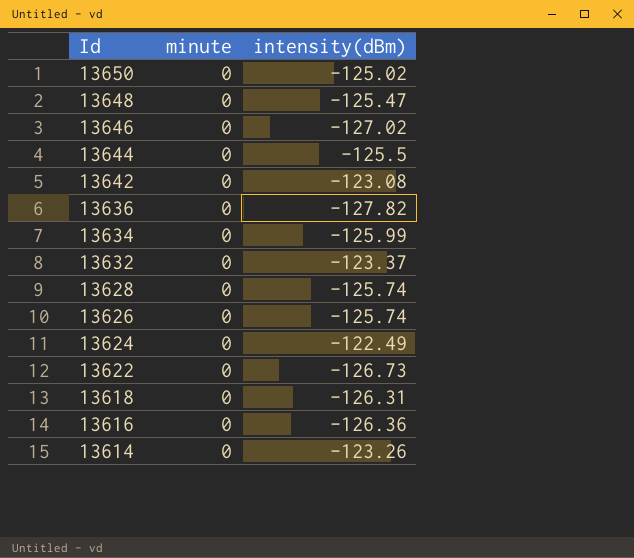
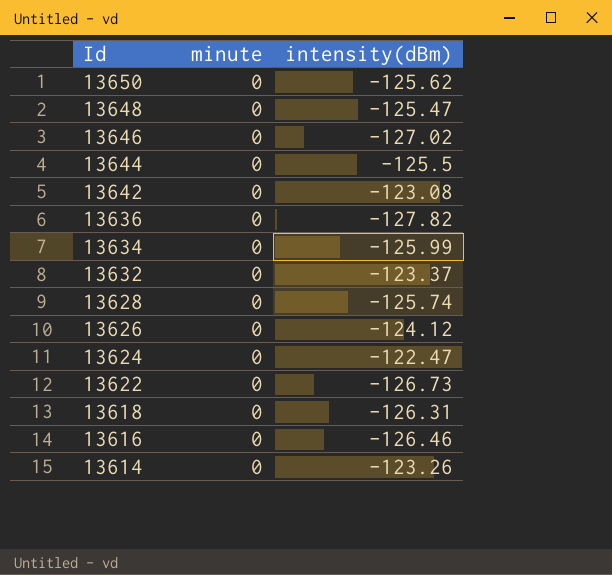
13650 | intensity(dBm): -125.02 -> -125.62
13626 | intensity(dBm): -125.74 -> -124.12
13624 | intensity(dBm): -122.49 -> -122.47
13616 | intensity(dBm): -126.36 -> -126.46

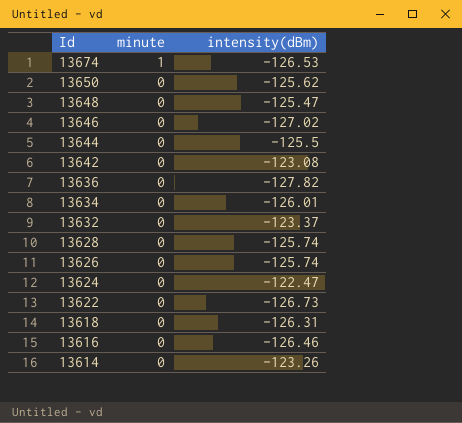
row 13674: none -> 1 | -126.53
13634 | intensity(dBm): -125.99 -> -126.01
13626 | intensity(dBm): -124.12 -> -125.74

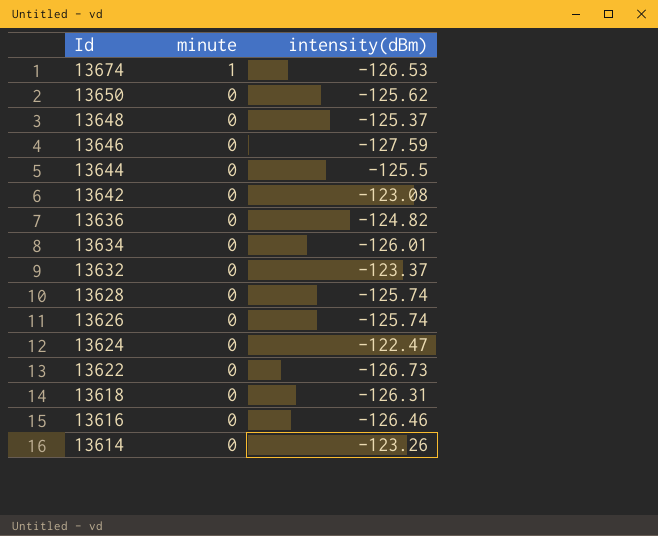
13648 | intensity(dBm): -125.47 -> -125.37
13646 | intensity(dBm): -127.02 -> -127.59
13636 | intensity(dBm): -127.82 -> -124.82

